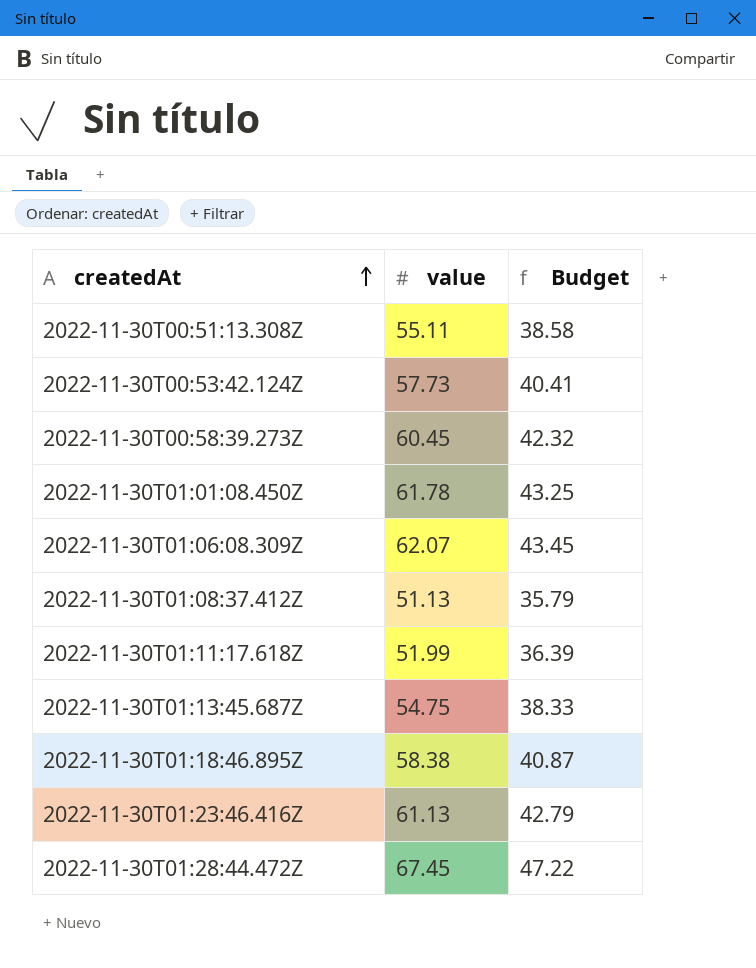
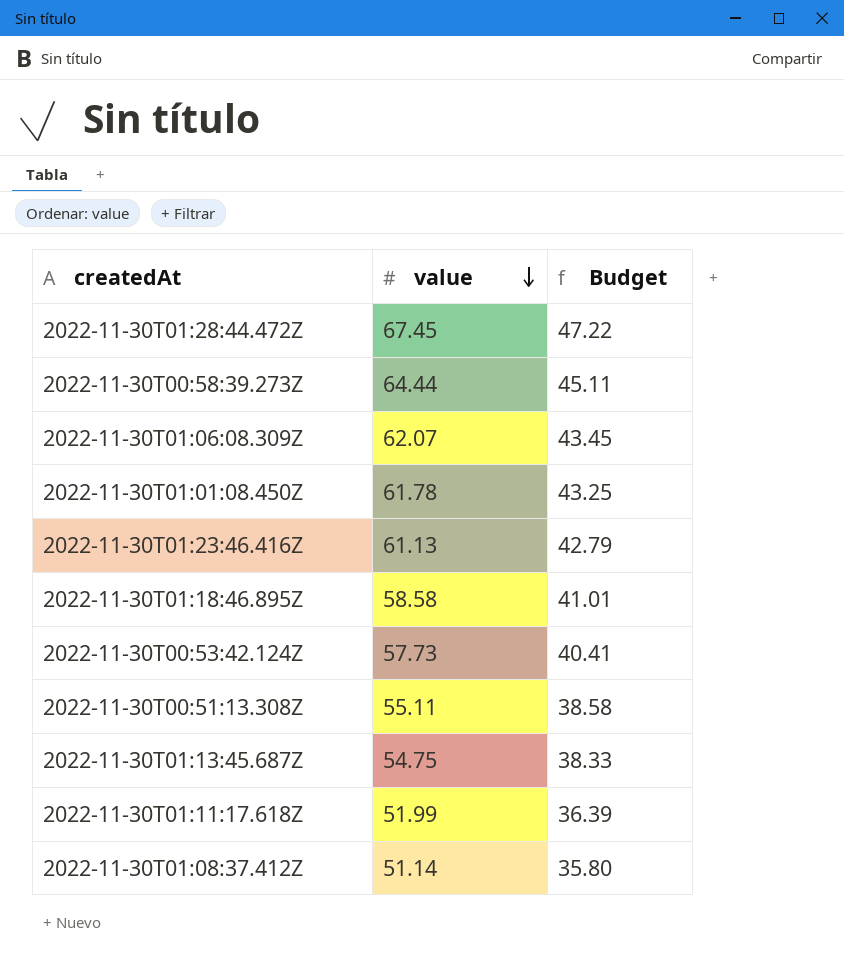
row order: createdAt ascending -> value descending
2022-11-30T00:58:39.273Z | value: 60.45 -> 64.44
2022-11-30T00:58:39.273Z | Budget: 42.32 -> 45.11
2022-11-30T01:18:46.895Z | value: 58.38 -> 58.58
2022-11-30T01:18:46.895Z | Budget: 40.87 -> 41.01
2022-11-30T01:08:37.412Z | value: 51.13 -> 51.14
2022-11-30T01:08:37.412Z | Budget: 35.79 -> 35.80

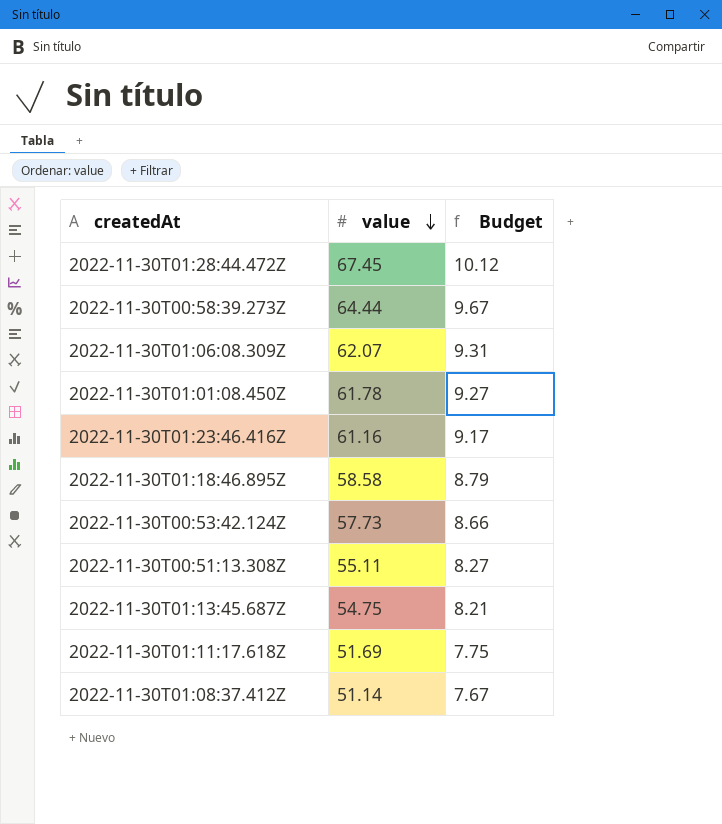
column Budget | formula: [value] * 0.7 -> [value] * 0.15
2022-11-30T01:23:46.416Z | value: 61.13 -> 61.16
2022-11-30T01:11:17.618Z | value: 51.99 -> 51.69

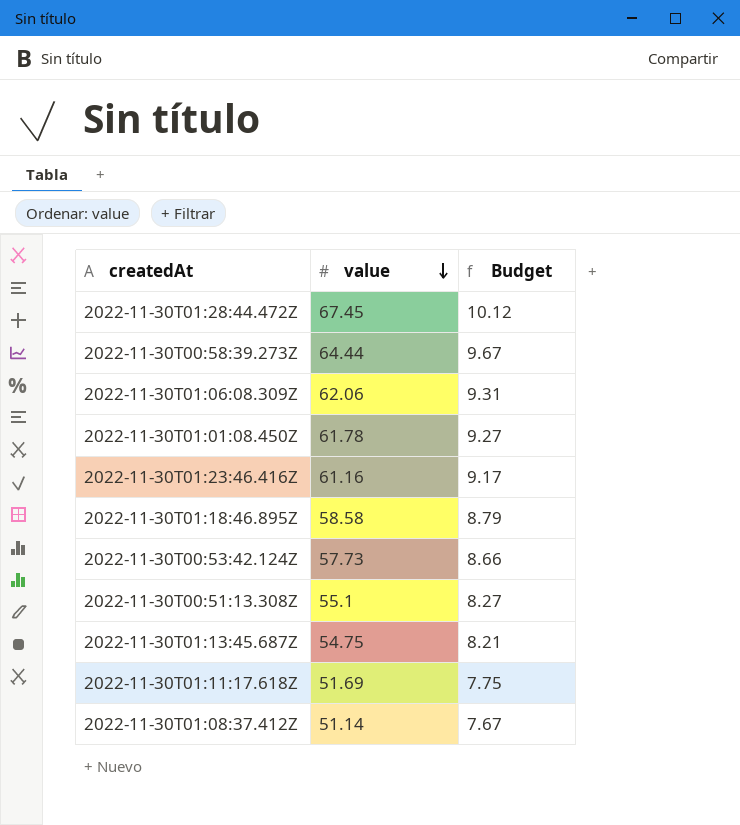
2022-11-30T01:06:08.309Z | value: 62.07 -> 62.06
2022-11-30T00:51:13.308Z | value: 55.11 -> 55.1

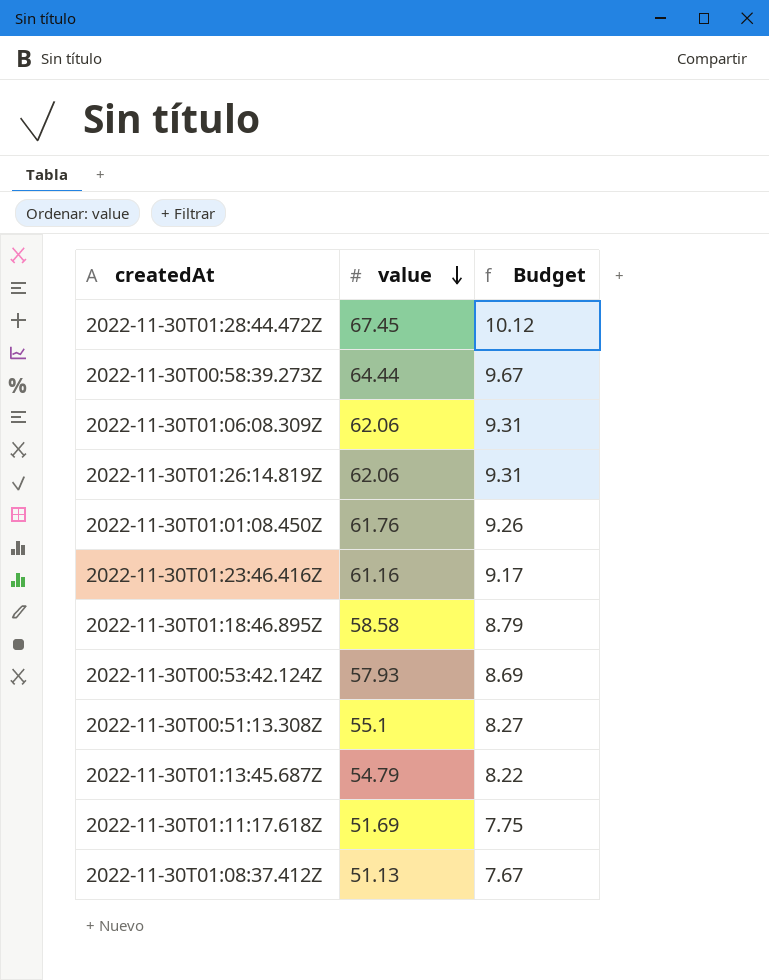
row 2022-11-30T01:26:14.819Z: none -> 62.06 | 9.31
2022-11-30T01:01:08.450Z | value: 61.78 -> 61.76
2022-11-30T01:01:08.450Z | Budget: 9.27 -> 9.26
2022-11-30T00:53:42.124Z | value: 57.73 -> 57.93
2022-11-30T00:53:42.124Z | Budget: 8.66 -> 8.69
2022-11-30T01:13:45.687Z | value: 54.75 -> 54.79
2022-11-30T01:13:45.687Z | Budget: 8.21 -> 8.22
2022-11-30T01:08:37.412Z | value: 51.14 -> 51.13

